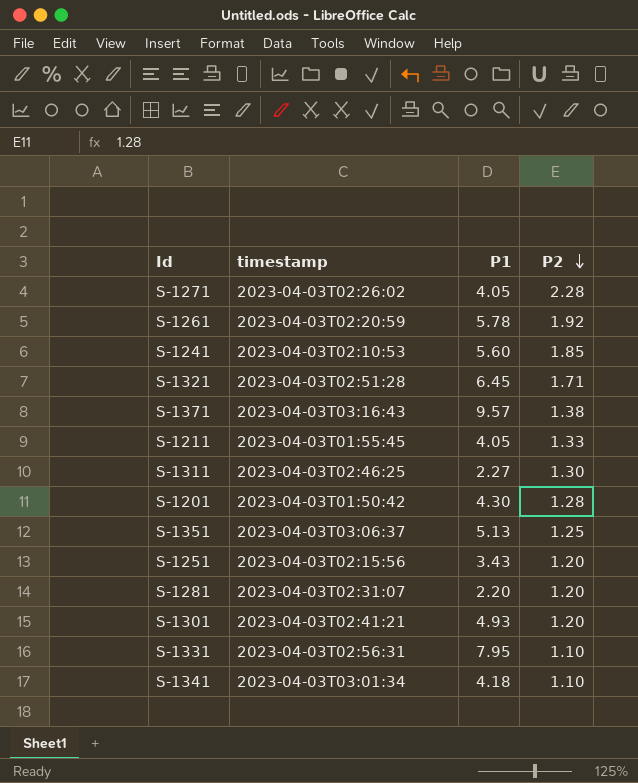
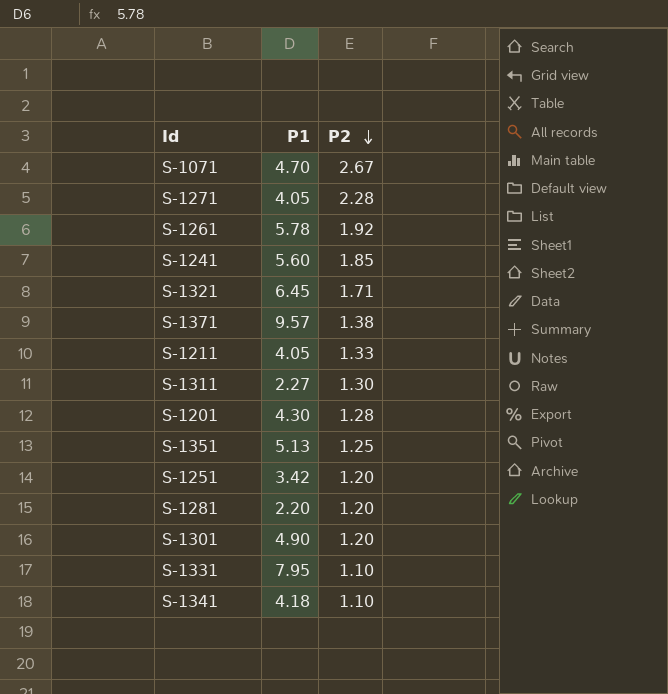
column timestamp | position: 2 -> none
row S-1071: none -> 4.70 | 2.67
S-1251 | P1: 3.43 -> 3.42
S-1301 | P1: 4.93 -> 4.90

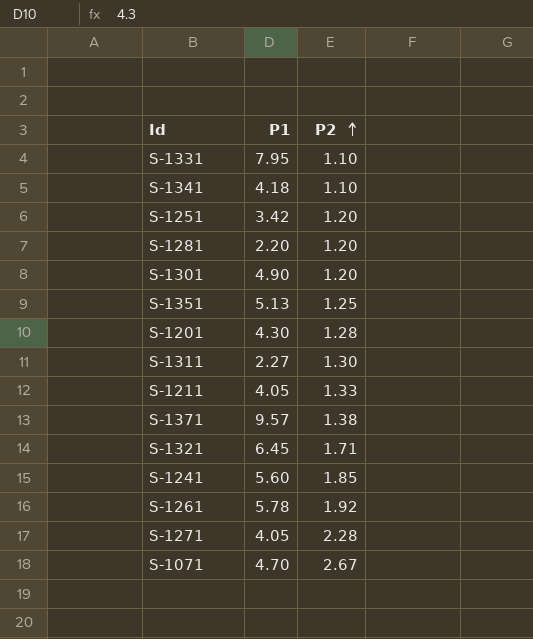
row order: P2 descending -> P2 ascending

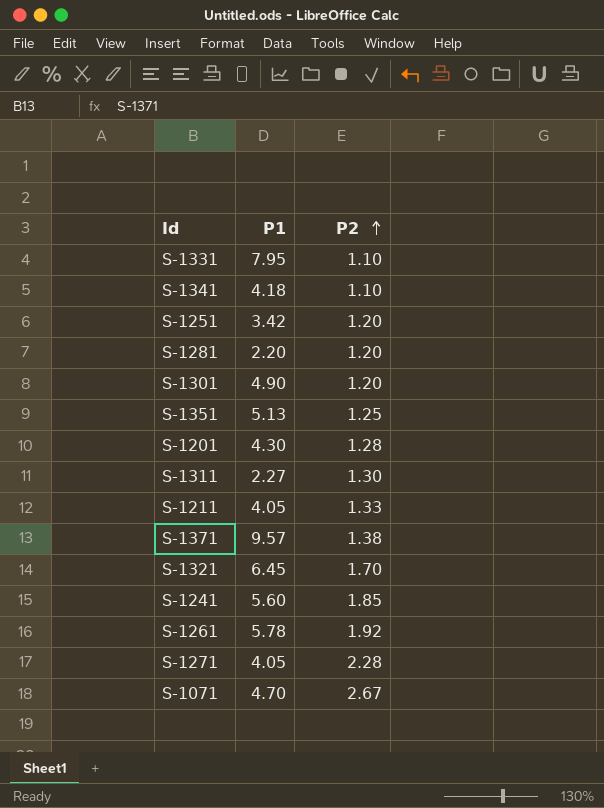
S-1321 | P2: 1.71 -> 1.70

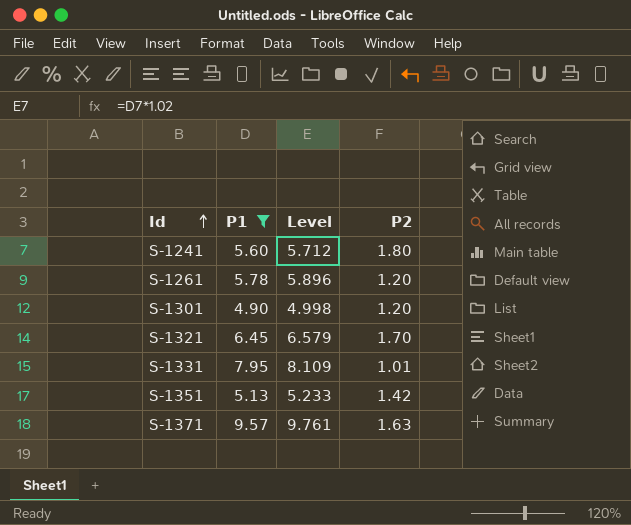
filter: none -> P1 >= 4.90
row order: P2 ascending -> Id ascending
column Level | formula: none -> [P1] * 1.02
S-1241 | P2: 1.85 -> 1.80
S-1261 | P2: 1.92 -> 1.20
S-1331 | P2: 1.10 -> 1.01
S-1351 | P2: 1.25 -> 1.42
S-1371 | P2: 1.38 -> 1.63

